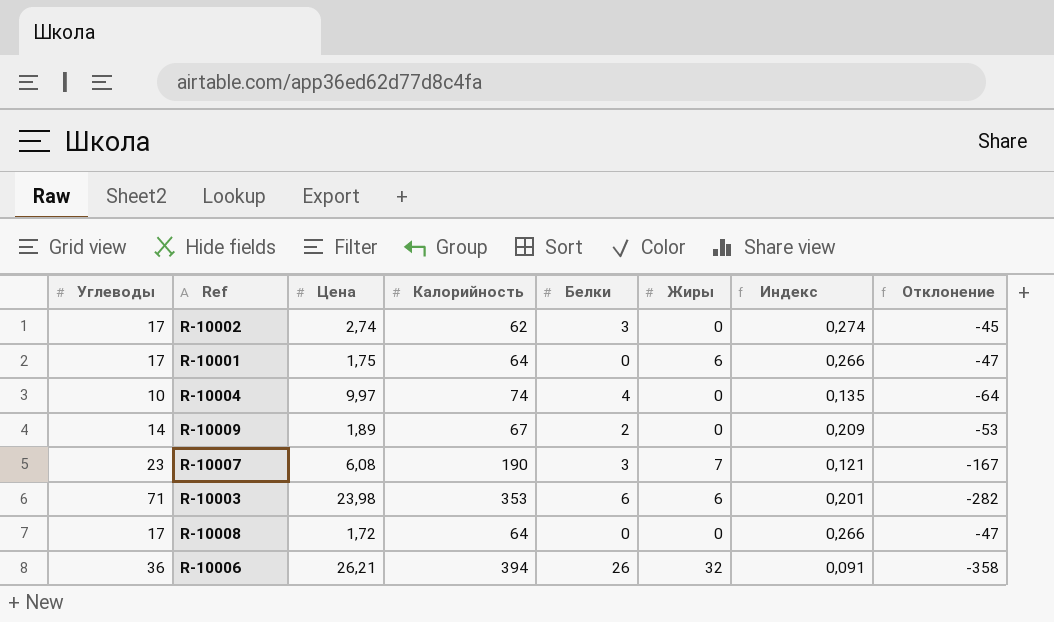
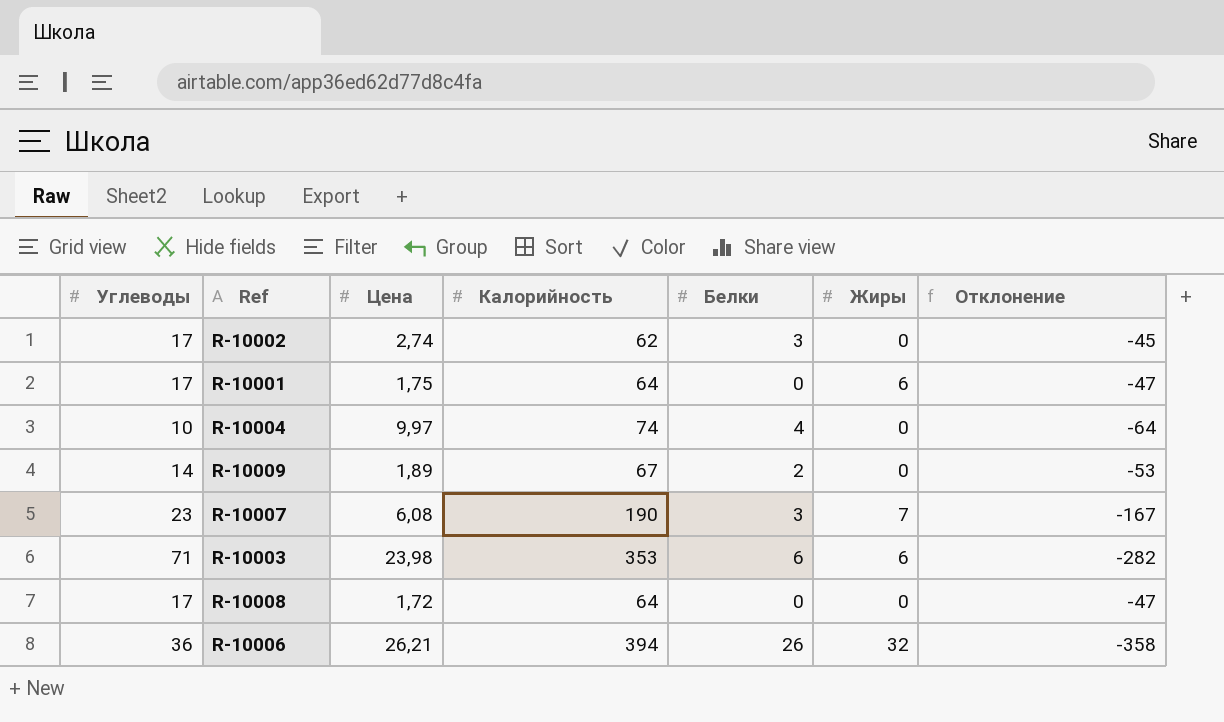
column Индекс | formula: [Углеводы] / [Калорийность] -> none

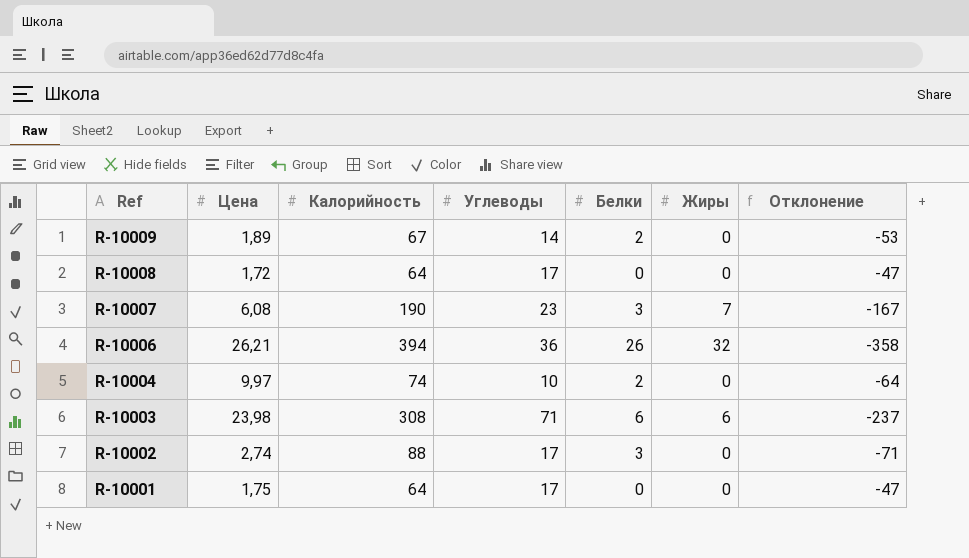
row order: none -> Ref descending
column Углеводы | position: 1 -> 4
R-10004 | Белки: 4 -> 2
R-10003 | Калорийность: 353 -> 308
R-10003 | Отклонение: -282 -> -237
R-10002 | Калорийность: 62 -> 88
R-10002 | Отклонение: -45 -> -71
R-10001 | Жиры: 6 -> 0

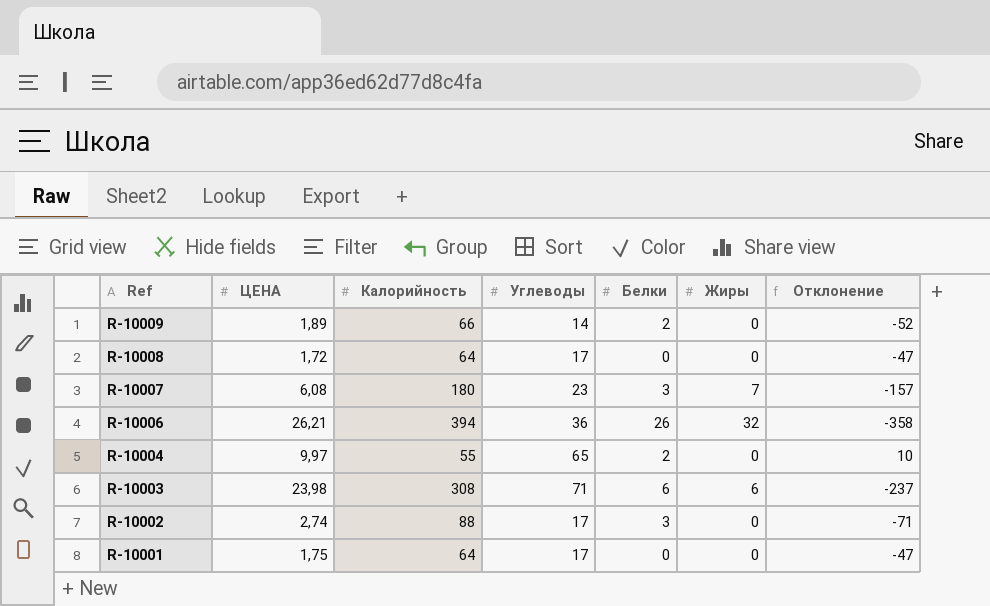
column name: Цена -> ЦЕНА
R-10009 | Калорийность: 67 -> 66
R-10009 | Отклонение: -53 -> -52
R-10007 | Калорийность: 190 -> 180
R-10007 | Отклонение: -167 -> -157
R-10004 | Калорийность: 74 -> 55
R-10004 | Углеводы: 10 -> 65
R-10004 | Отклонение: -64 -> 10

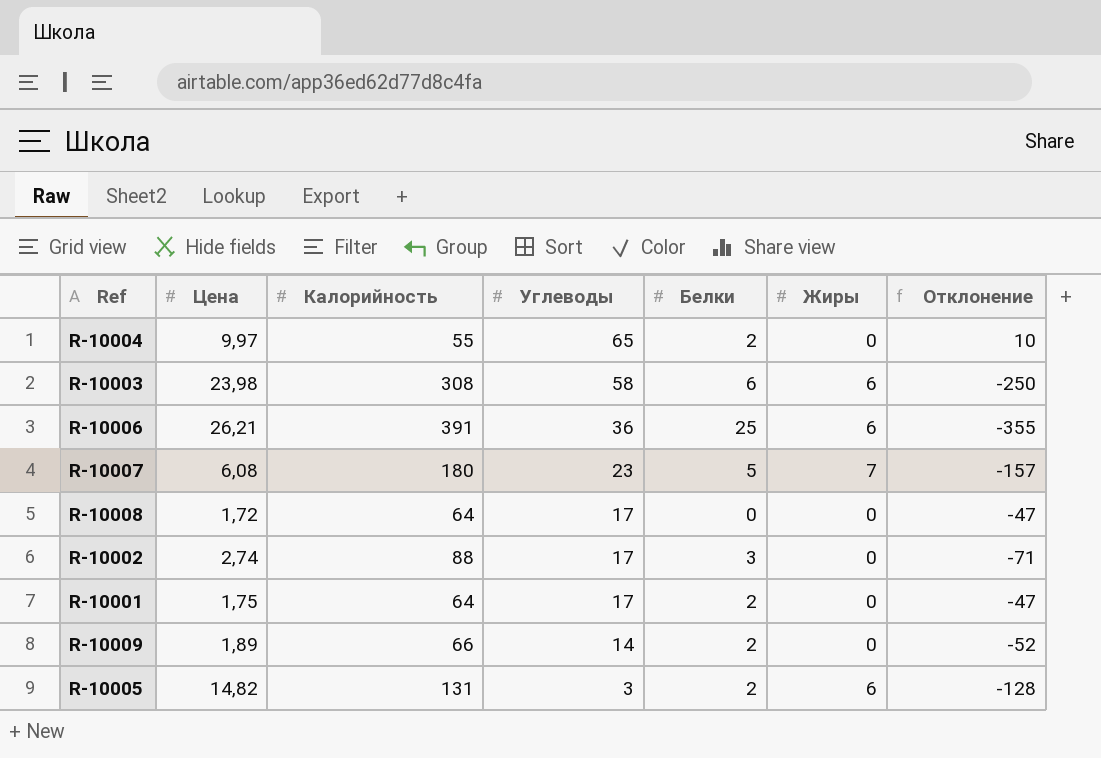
row order: Ref descending -> Углеводы descending
column name: ЦЕНА -> Цена
R-10003 | Углеводы: 71 -> 58
R-10003 | Отклонение: -237 -> -250
R-10006 | Калорийность: 394 -> 391
R-10006 | Белки: 26 -> 25
R-10006 | Жиры: 32 -> 6
R-10006 | Отклонение: -358 -> -355
R-10007 | Белки: 3 -> 5
R-10001 | Белки: 0 -> 2
row R-10005: none -> 14,82 | 131 | 3 | 2 | 6 | -128

